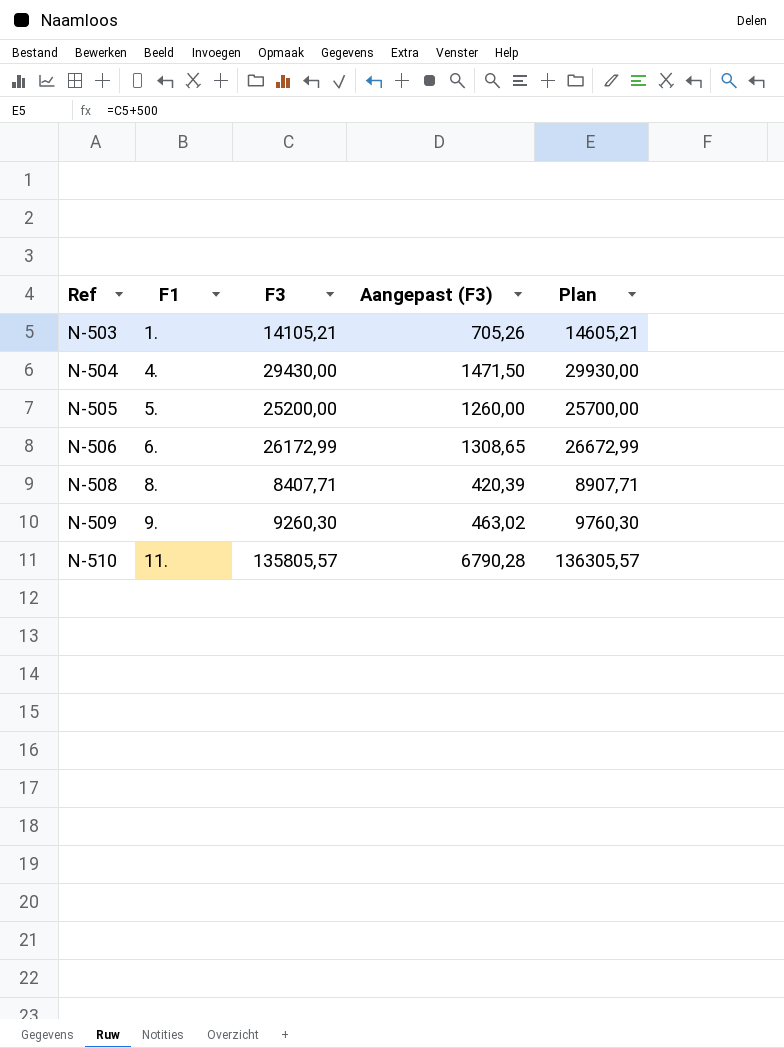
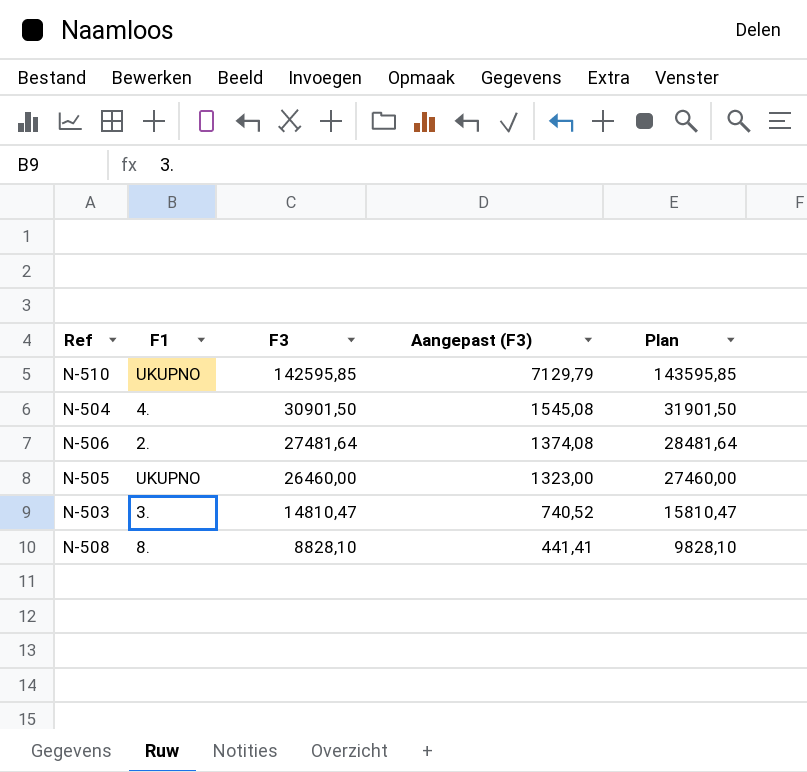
row order: Ref ascending -> F3 descending
column Plan | formula: [F3] + 500 -> [F3] + 1000
row N-509: 9. | 9260,30 | 463,02 | 9760,30 -> none
N-510 | F1: 11. -> UKUPNO
N-510 | F3: 135805,57 -> 142595,85
N-510 | Aangepast (F3): 6790,28 -> 7129,79
N-504 | F3: 29430,00 -> 30901,50
N-504 | Aangepast (F3): 1471,50 -> 1545,08
N-506 | F1: 6. -> 2.
N-506 | F3: 26172,99 -> 27481,64
N-506 | Aangepast (F3): 1308,65 -> 1374,08
N-505 | F1: 5. -> UKUPNO
N-505 | F3: 25200,00 -> 26460,00
N-505 | Aangepast (F3): 1260,00 -> 1323,00
N-503 | F1: 1. -> 3.
N-503 | F3: 14105,21 -> 14810,47
N-503 | Aangepast (F3): 705,26 -> 740,52
N-508 | F3: 8407,71 -> 8828,10
N-508 | Aangepast (F3): 420,39 -> 441,41

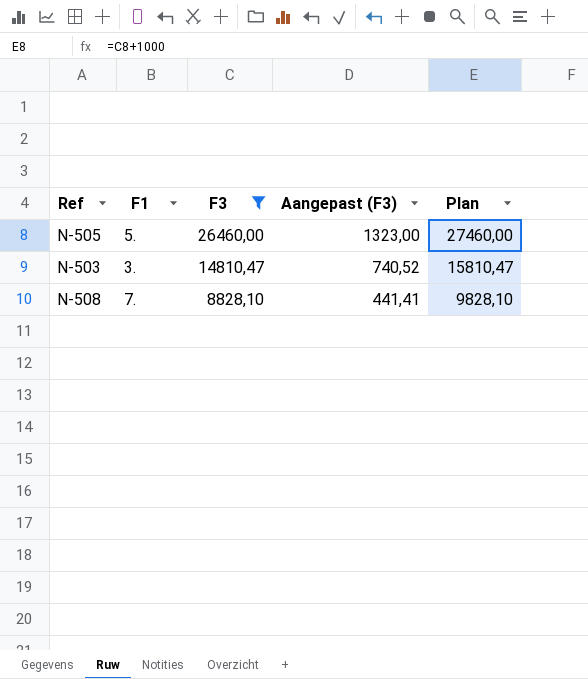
filter: none -> F3 <= 26460,00
N-505 | F1: UKUPNO -> 5.
N-508 | F1: 8. -> 7.

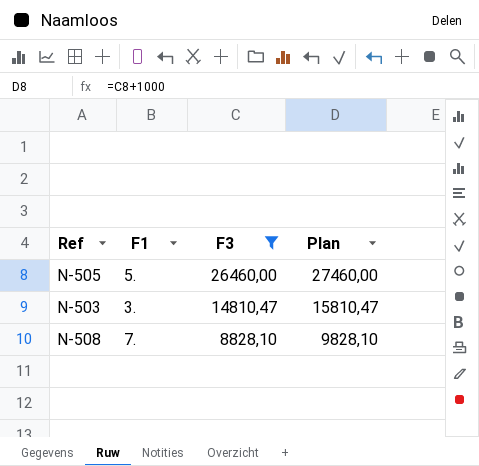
column Aangepast (F3) | formula: [F3] * 0,05 -> none

